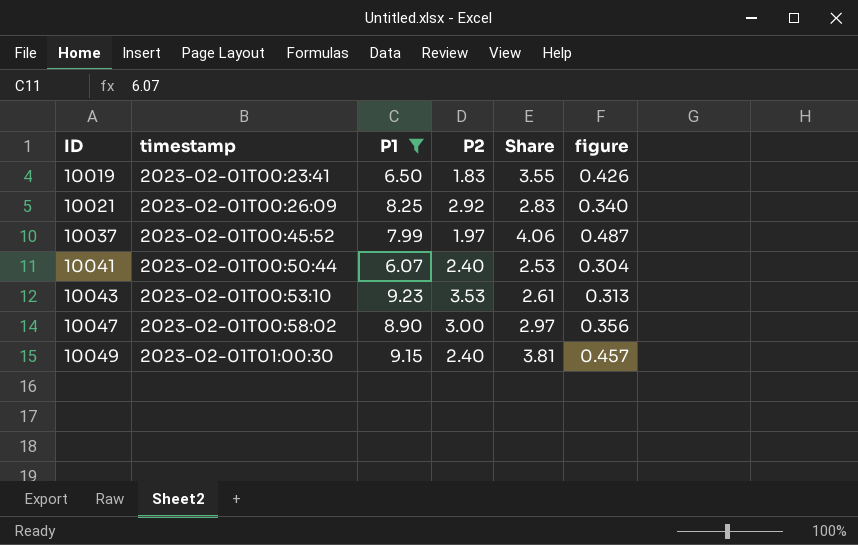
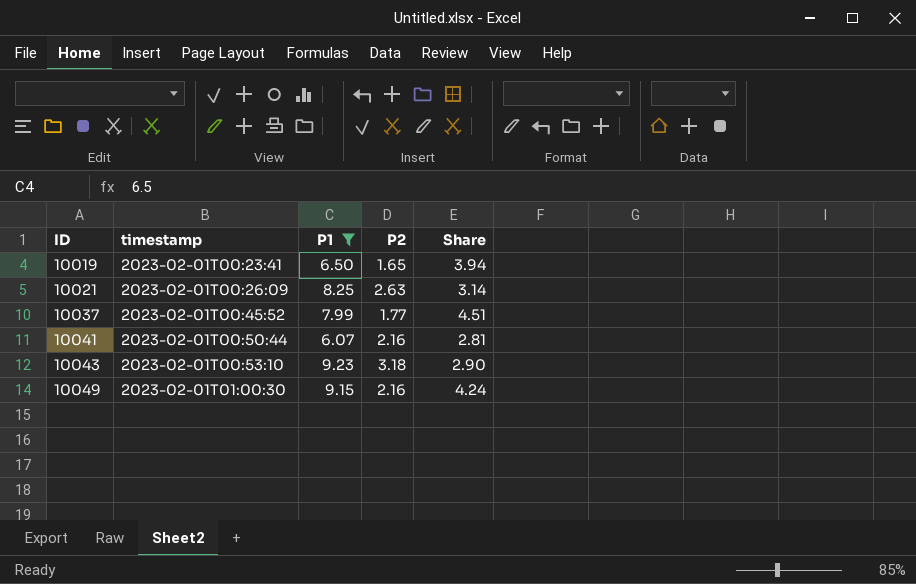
column figure | formula: [Share] * 0.12 -> none
row 10047: 2023-02-01T00:58:02 | 8.90 | 3.00 | 2.97 | 0.356 -> none
10019 | P2: 1.83 -> 1.65
10019 | Share: 3.55 -> 3.94
10021 | P2: 2.92 -> 2.63
10021 | Share: 2.83 -> 3.14
10037 | P2: 1.97 -> 1.77
10037 | Share: 4.06 -> 4.51
10041 | P2: 2.40 -> 2.16
10041 | Share: 2.53 -> 2.81
10043 | P2: 3.53 -> 3.18
10043 | Share: 2.61 -> 2.90
10049 | P2: 2.40 -> 2.16
10049 | Share: 3.81 -> 4.24

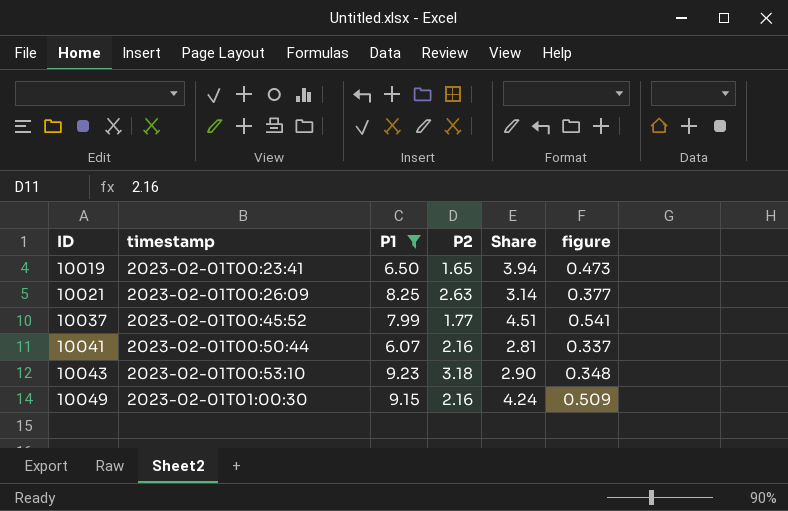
column figure | formula: none -> [Share] * 0.12

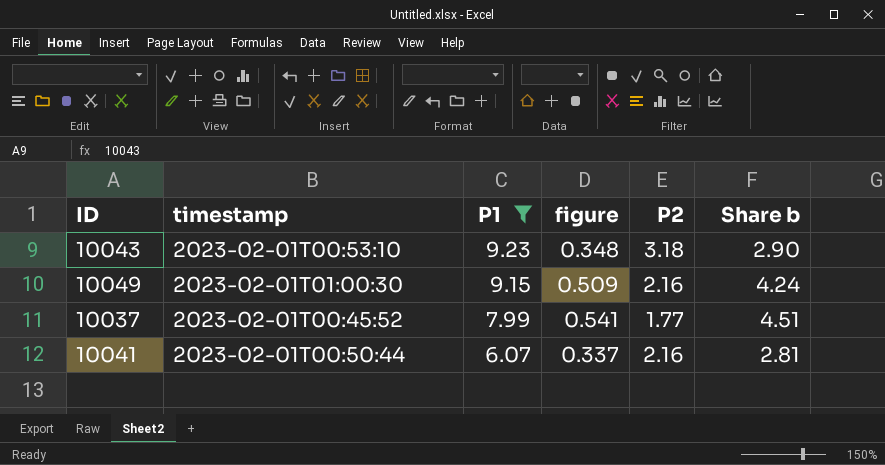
row order: ID ascending -> P1 descending
column figure | position: 6 -> 4
column name: Share -> Share b
row 10019: 2023-02-01T00:23:41 | 6.50 | 1.65 | 3.94 | 0.473 -> none
row 10021: 2023-02-01T00:26:09 | 8.25 | 2.63 | 3.14 | 0.377 -> none

